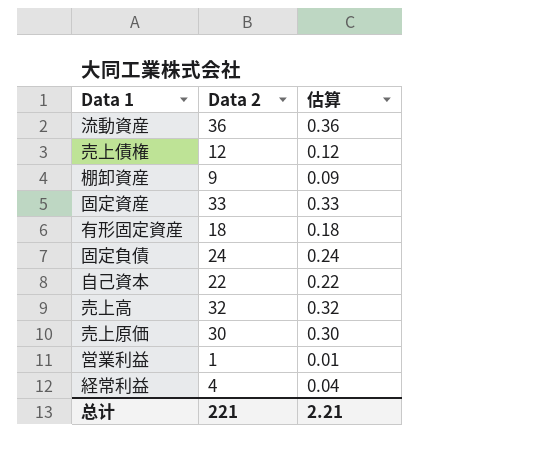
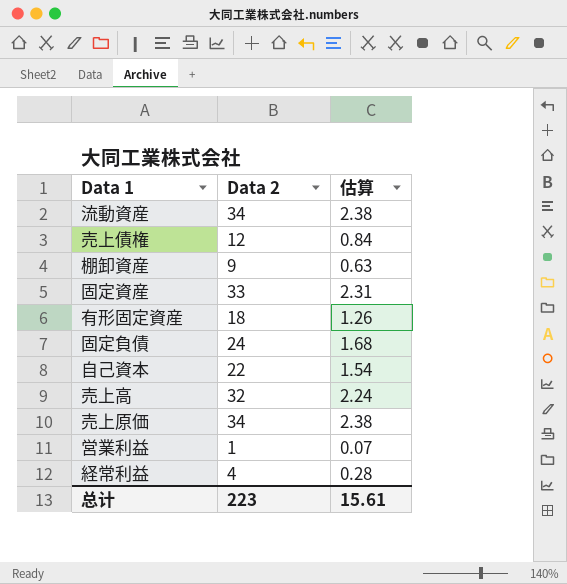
column 估算 | formula: [Data 2] * 0.01 -> [Data 2] * 0.07
流動資産 | Data 2: 36 -> 34
売上原価 | Data 2: 30 -> 34
总计 | Data 2: 221 -> 223
总计 | 估算: 2.21 -> 15.61

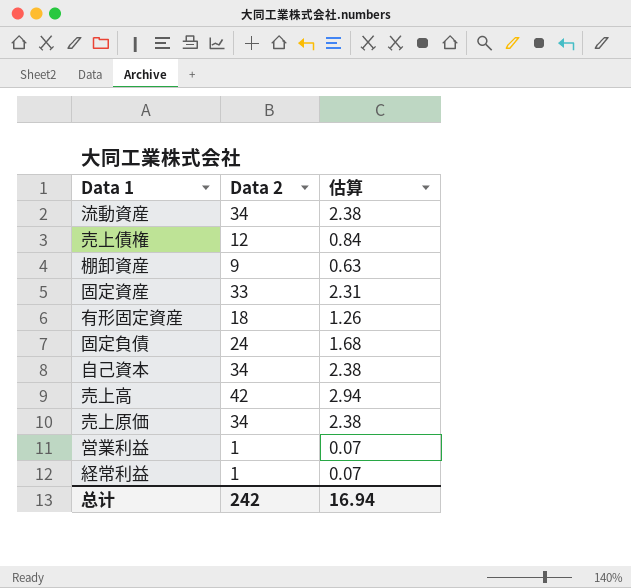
自己資本 | Data 2: 22 -> 34
自己資本 | 估算: 1.54 -> 2.38
売上高 | Data 2: 32 -> 42
売上高 | 估算: 2.24 -> 2.94
経常利益 | Data 2: 4 -> 1
経常利益 | 估算: 0.28 -> 0.07
总计 | Data 2: 223 -> 242
总计 | 估算: 15.61 -> 16.94

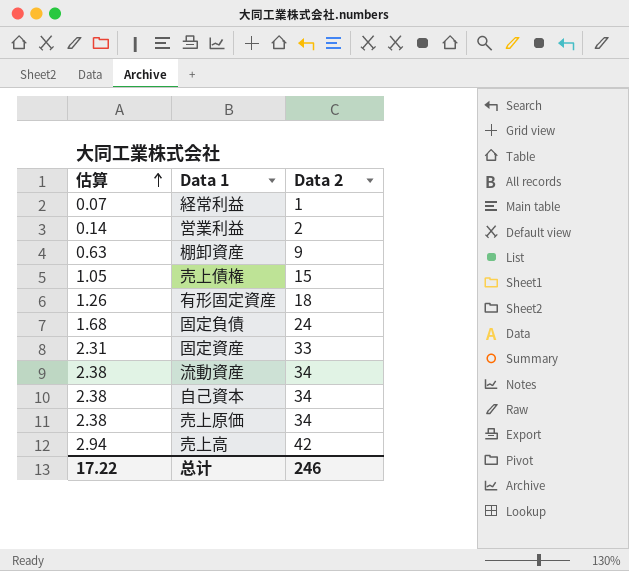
row order: none -> 估算 ascending
column 估算 | position: 3 -> 1
営業利益 | 估算: 0.07 -> 0.14
営業利益 | Data 2: 1 -> 2
売上債権 | 估算: 0.84 -> 1.05
売上債権 | Data 2: 12 -> 15
总计 | 估算: 16.94 -> 17.22
总计 | Data 2: 242 -> 246

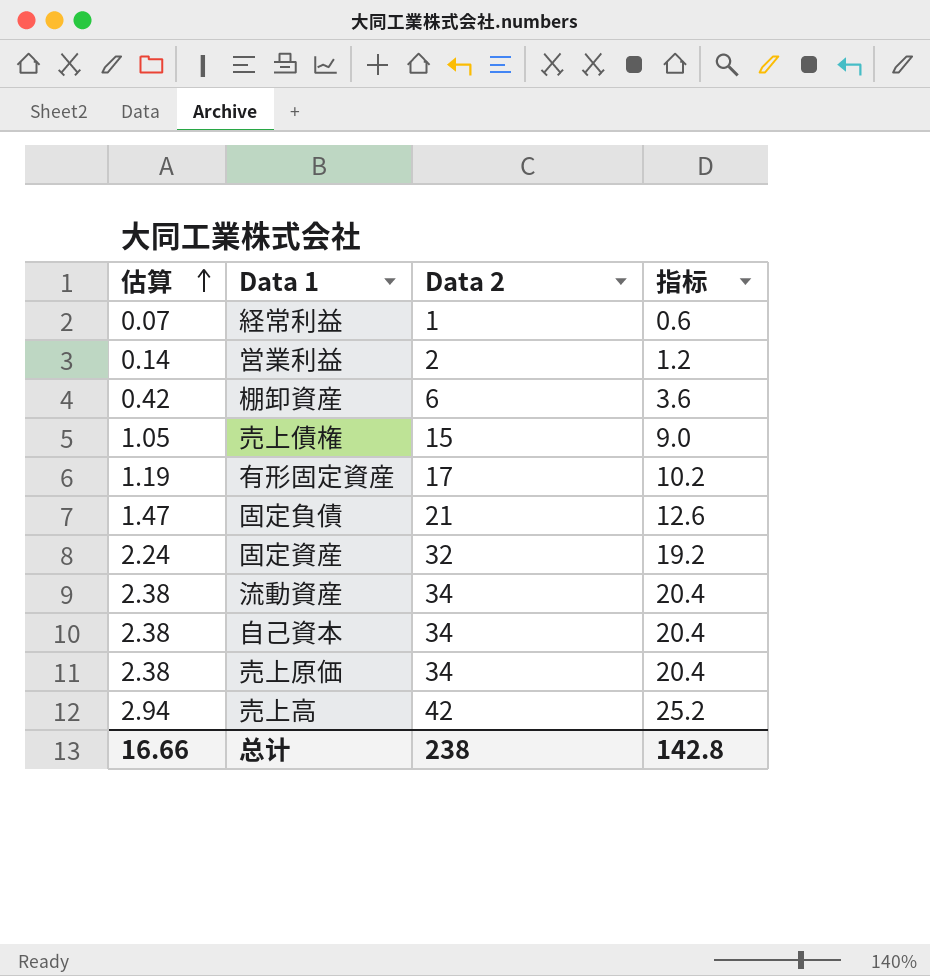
column 指标 | formula: none -> [Data 2] * 0.6
棚卸資産 | 估算: 0.63 -> 0.42
棚卸資産 | Data 2: 9 -> 6
有形固定資産 | 估算: 1.26 -> 1.19
有形固定資産 | Data 2: 18 -> 17
固定負債 | 估算: 1.68 -> 1.47
固定負債 | Data 2: 24 -> 21
固定資産 | 估算: 2.31 -> 2.24
固定資産 | Data 2: 33 -> 32
总计 | 估算: 17.22 -> 16.66
总计 | Data 2: 246 -> 238

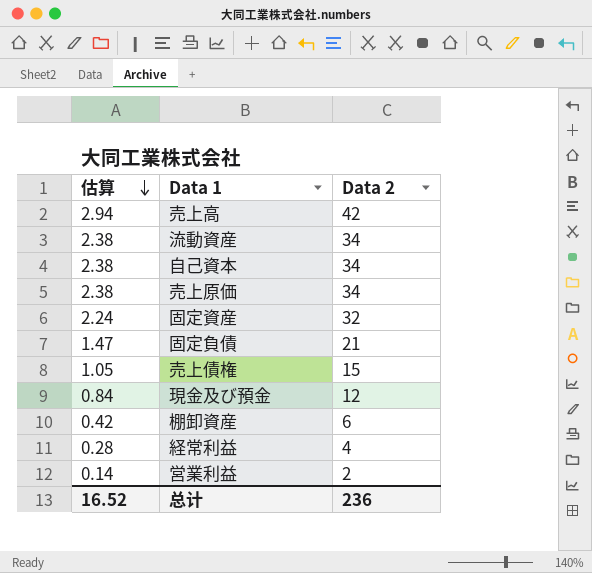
row order: 估算 ascending -> 估算 descending
column 指标 | formula: [Data 2] * 0.6 -> none
row 有形固定資産: 1.19 | 17 | 10.2 -> none
row 現金及び預金: none -> 0.84 | 12
経常利益 | 估算: 0.07 -> 0.28
経常利益 | Data 2: 1 -> 4
总计 | 估算: 16.66 -> 16.52
总计 | Data 2: 238 -> 236

